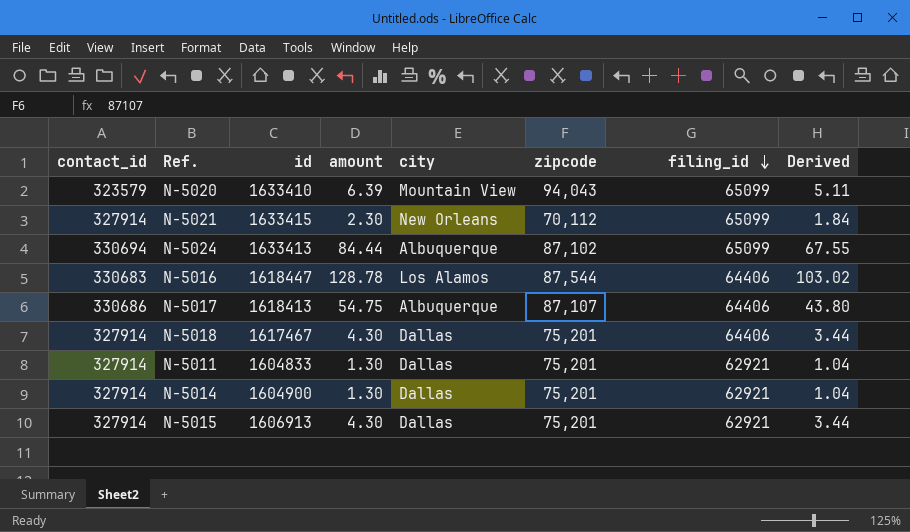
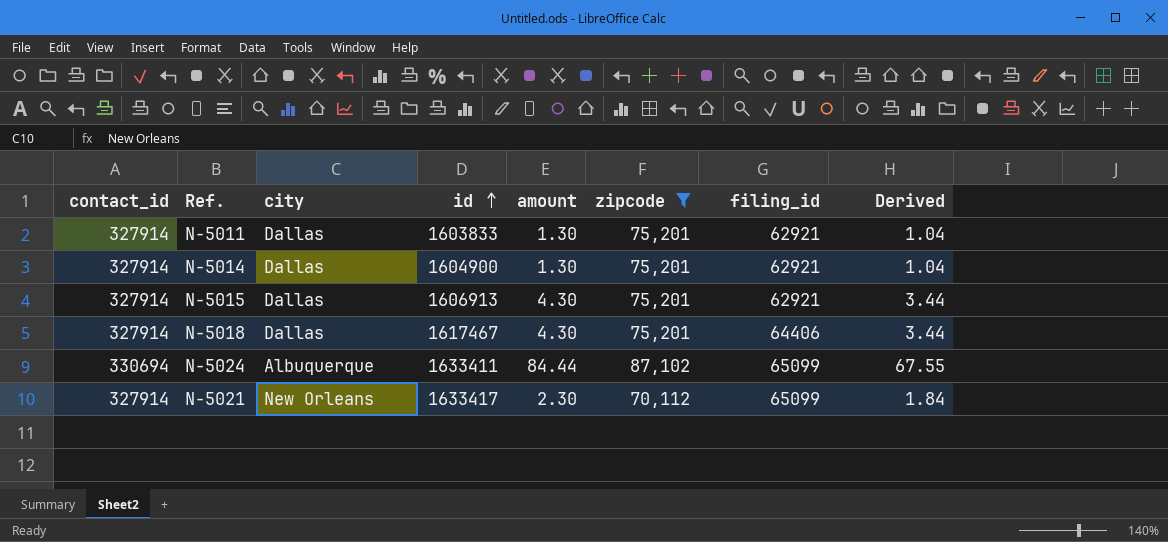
filter: none -> zipcode <= 87,102
row order: filing_id descending -> id ascending
column city | position: 5 -> 3
N-5011 | id: 1604833 -> 1603833
N-5024 | id: 1633413 -> 1633411
N-5021 | id: 1633415 -> 1633417

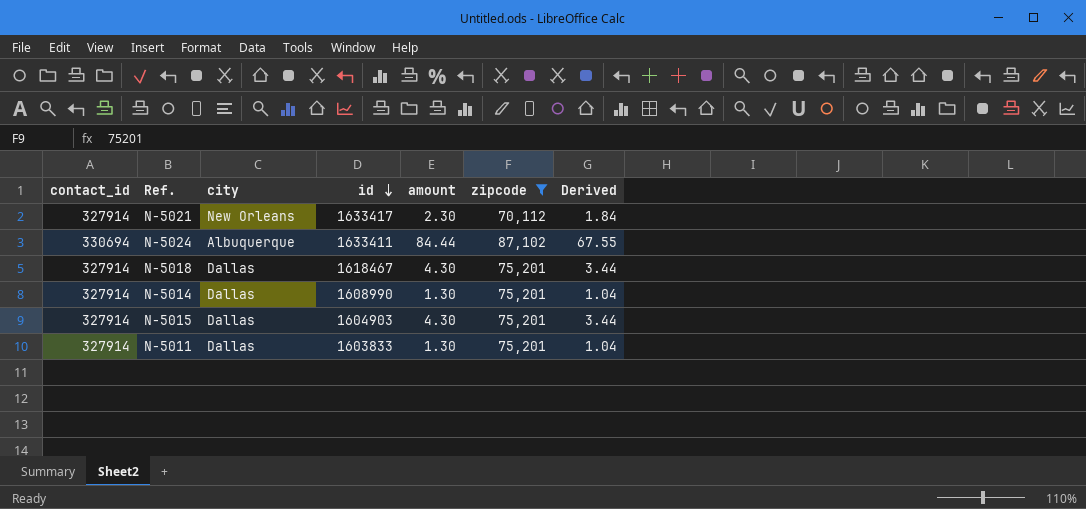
row order: id ascending -> id descending
column filing_id | position: 7 -> none
N-5018 | id: 1617467 -> 1618467
N-5014 | id: 1604900 -> 1608990
N-5015 | id: 1606913 -> 1604903

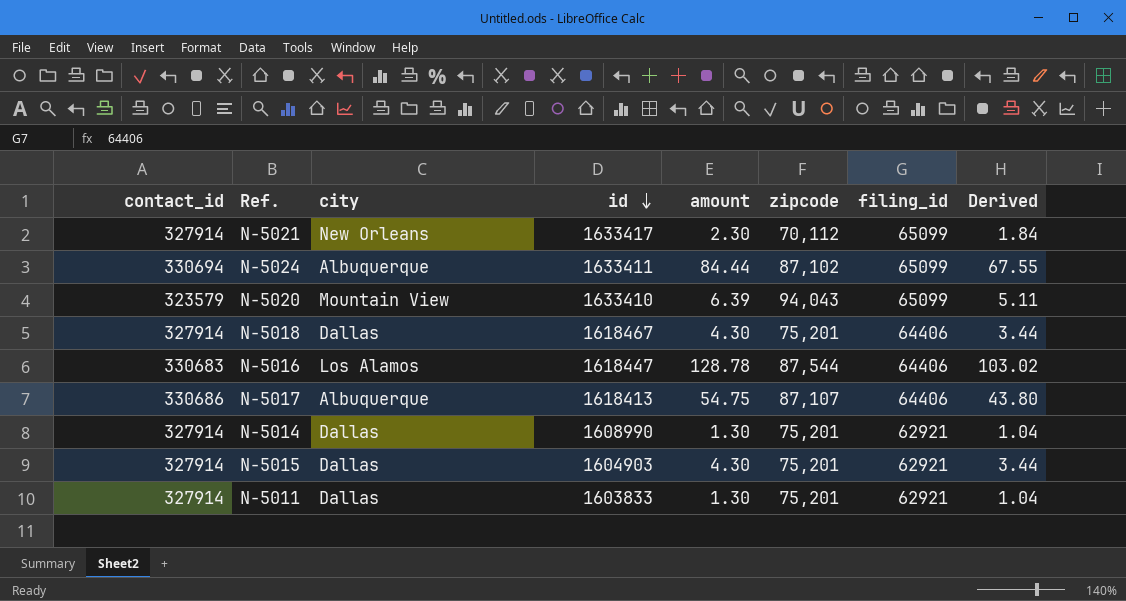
filter: zipcode <= 87,102 -> none
column filing_id | position: none -> 7

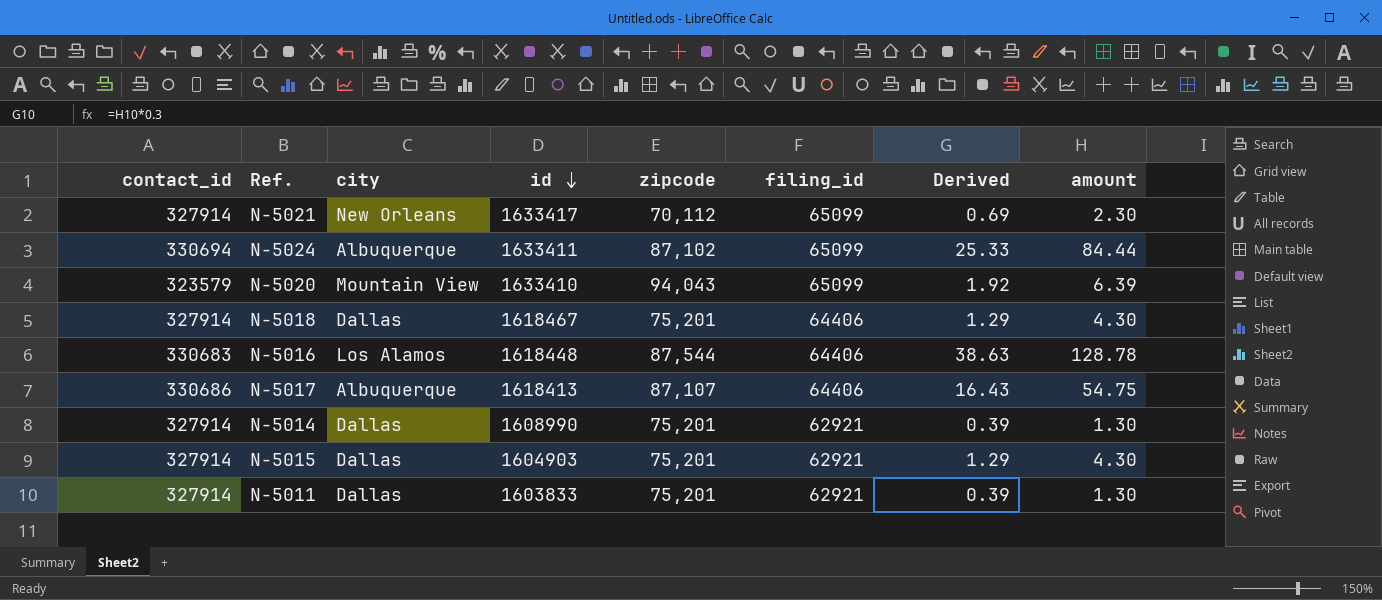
column Derived | formula: [amount] * 0.8 -> [amount] * 0.3
column amount | position: 5 -> 8
N-5016 | id: 1618447 -> 1618448

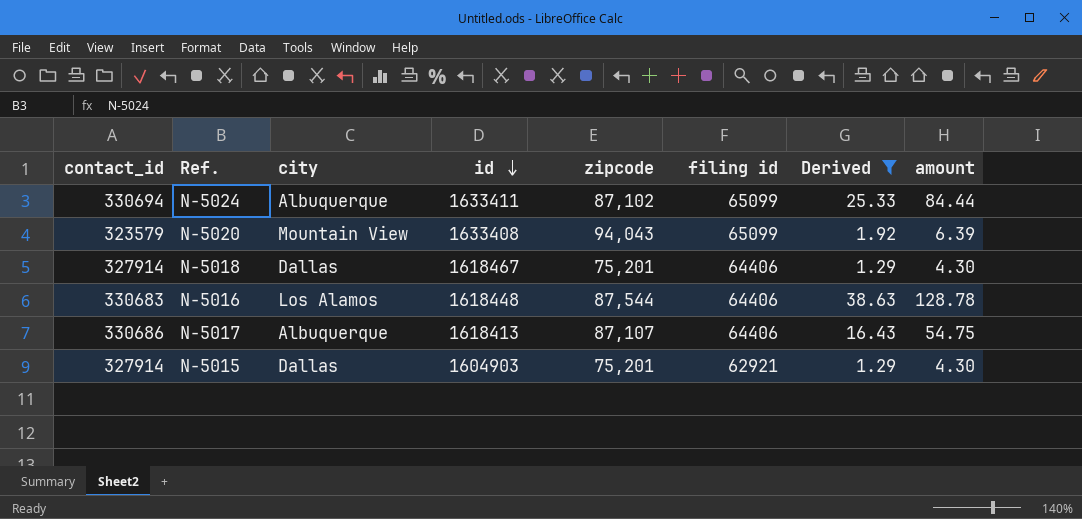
filter: none -> Derived >= 1.29
column name: filing_id -> filing id
N-5020 | id: 1633410 -> 1633408

